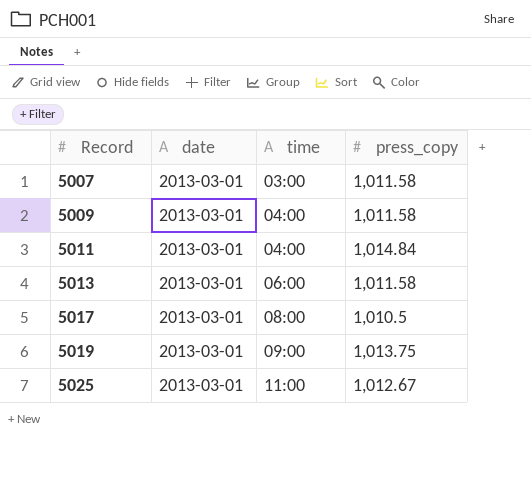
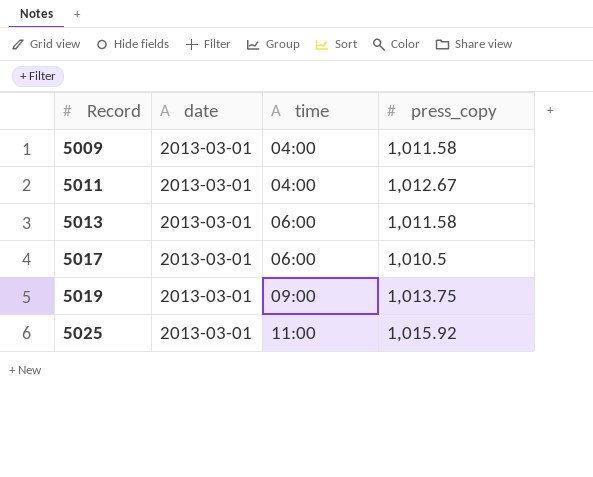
row 5007: 2013-03-01 | 03:00 | 1,011.58 -> none
5011 | press_copy: 1,014.84 -> 1,012.67
5017 | time: 08:00 -> 06:00
5025 | press_copy: 1,012.67 -> 1,015.92

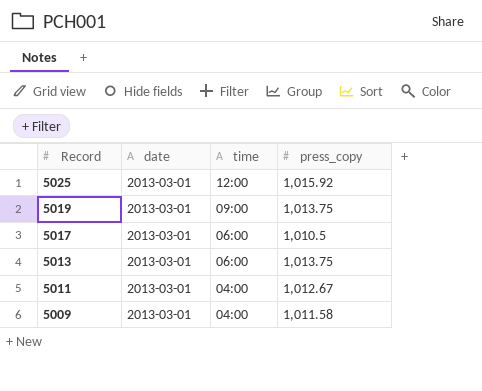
row order: Record ascending -> Record descending
5025 | time: 11:00 -> 12:00
5013 | press_copy: 1,011.58 -> 1,013.75

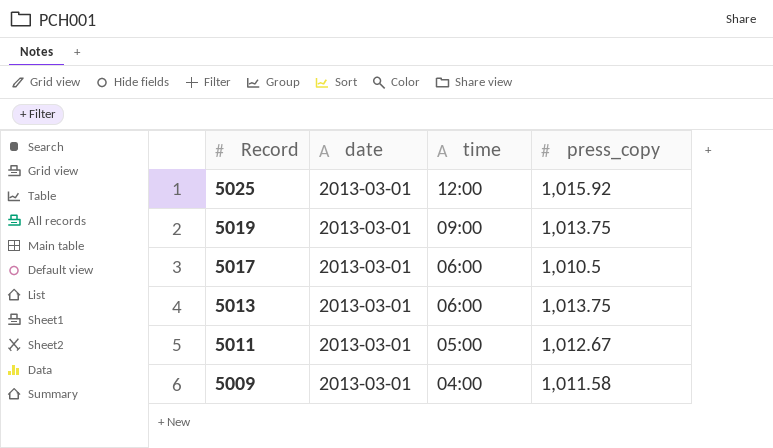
5011 | time: 04:00 -> 05:00

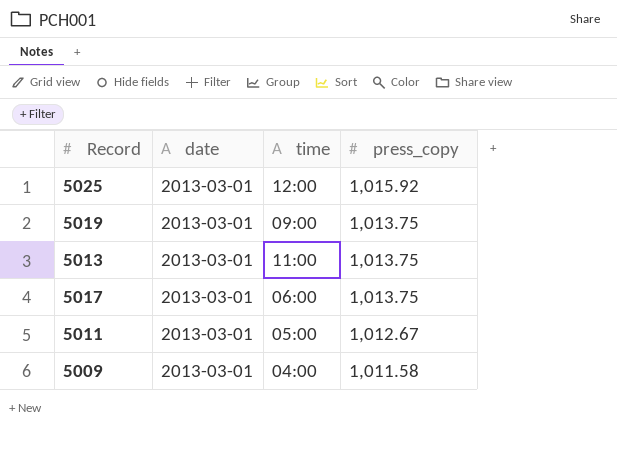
row order: Record descending -> press_copy descending
5013 | time: 06:00 -> 11:00
5017 | press_copy: 1,010.5 -> 1,013.75

